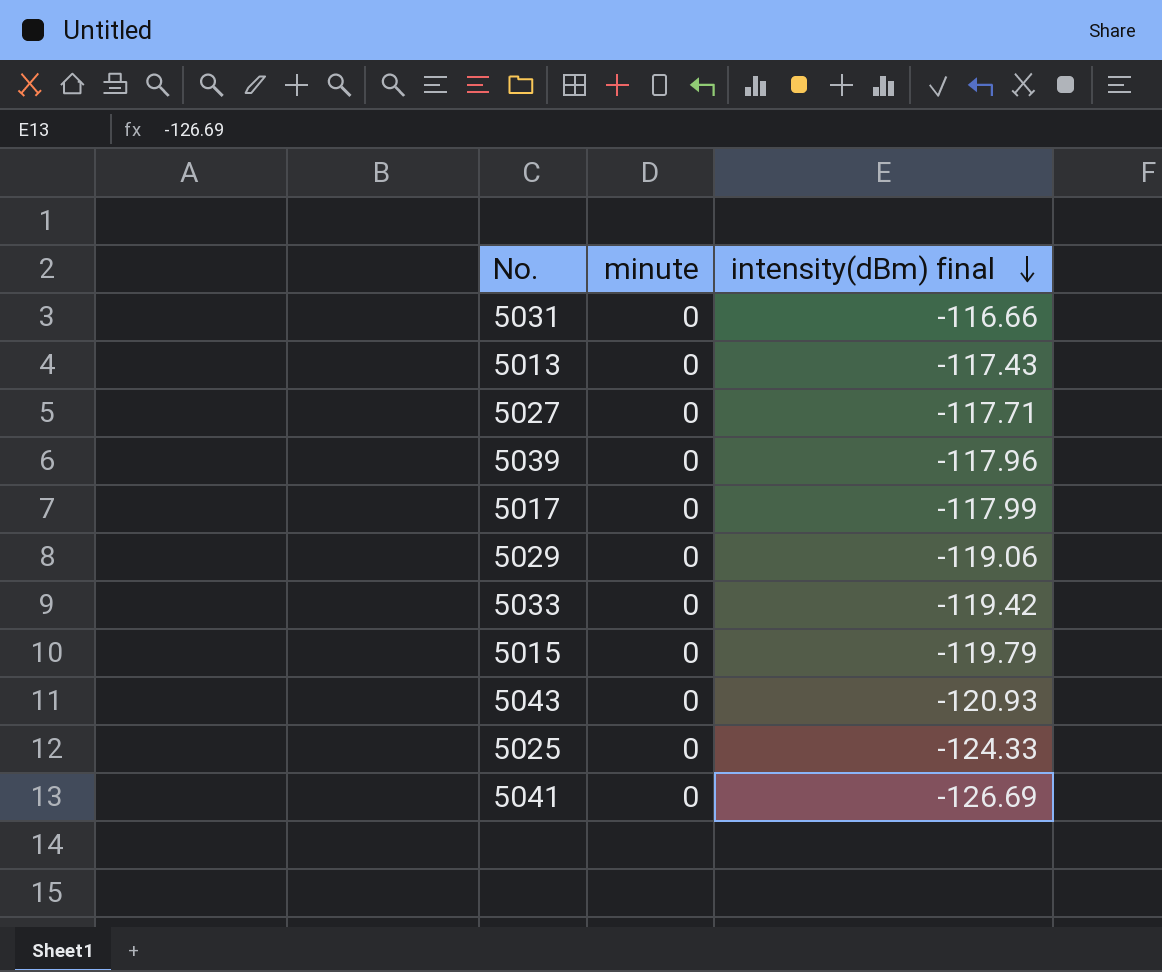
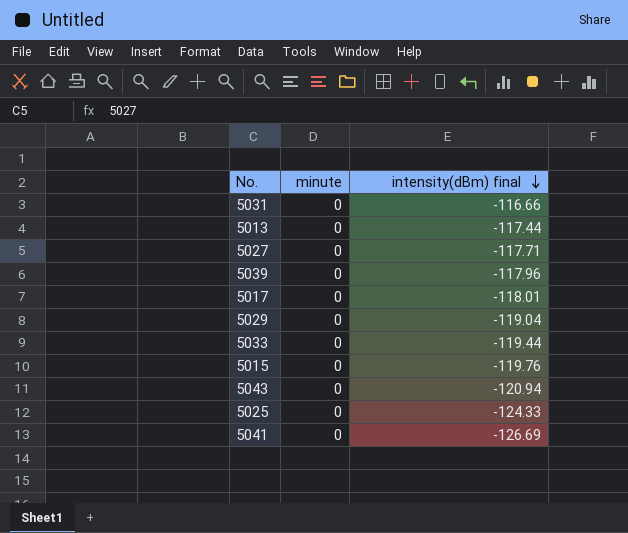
5013 | intensity(dBm) final: -117.43 -> -117.44
5017 | intensity(dBm) final: -117.99 -> -118.01
5029 | intensity(dBm) final: -119.06 -> -119.04
5033 | intensity(dBm) final: -119.42 -> -119.44
5015 | intensity(dBm) final: -119.79 -> -119.76
5043 | intensity(dBm) final: -120.93 -> -120.94

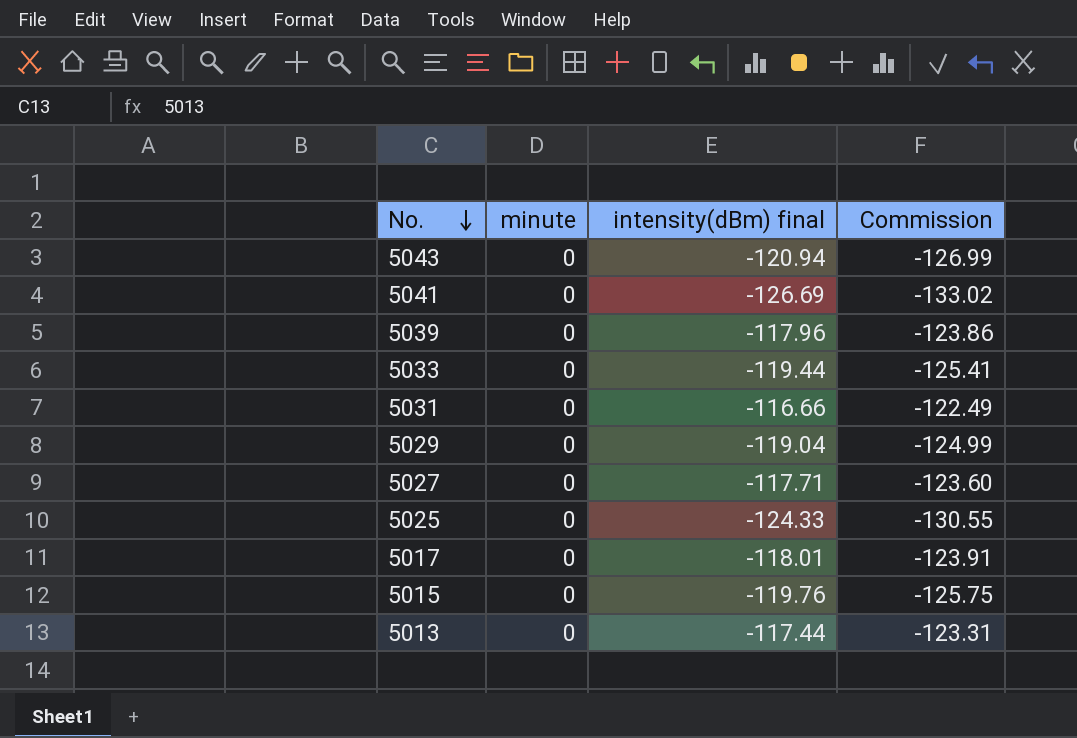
row order: intensity(dBm) final descending -> No. descending
column Commission | formula: none -> [intensity(dBm) final] * 1.05

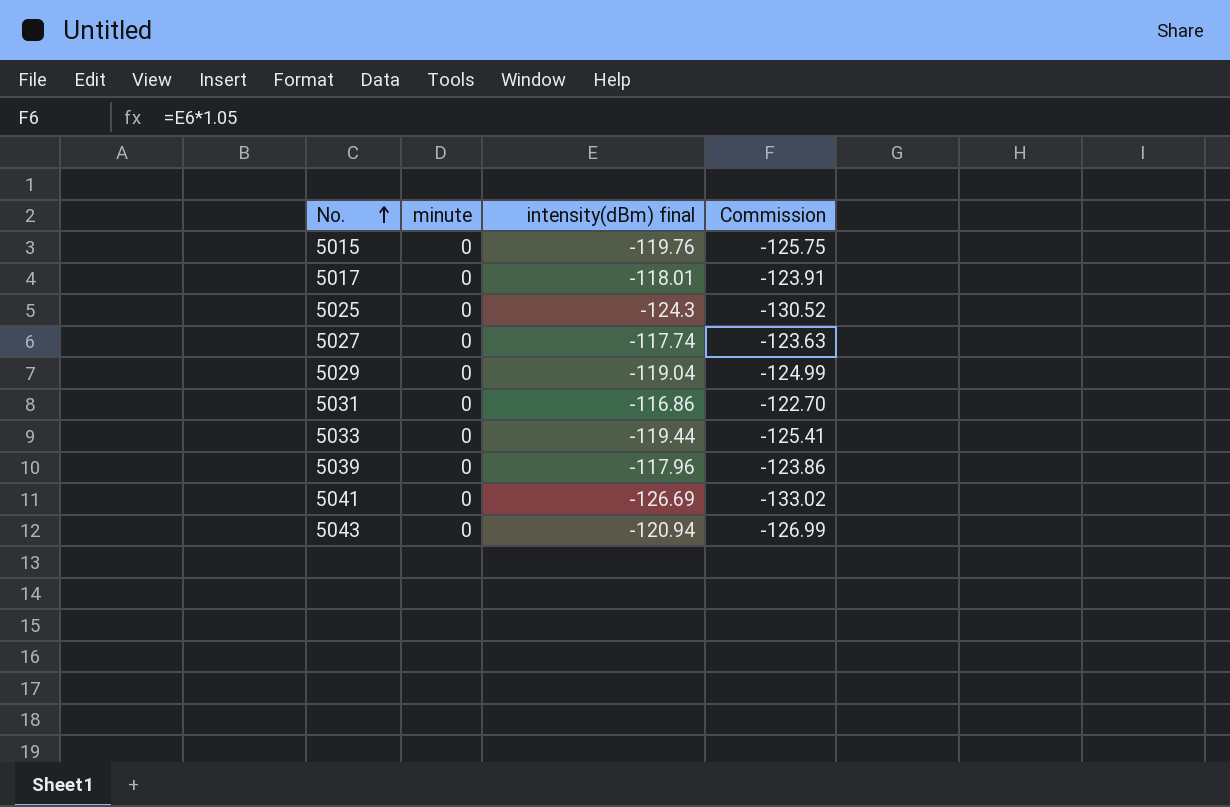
row order: No. descending -> No. ascending
row 5013: 0 | -117.44 | -123.31 -> none
5025 | intensity(dBm) final: -124.33 -> -124.3
5025 | Commission: -130.55 -> -130.52
5027 | intensity(dBm) final: -117.71 -> -117.74
5027 | Commission: -123.60 -> -123.63
5031 | intensity(dBm) final: -116.66 -> -116.86
5031 | Commission: -122.49 -> -122.70

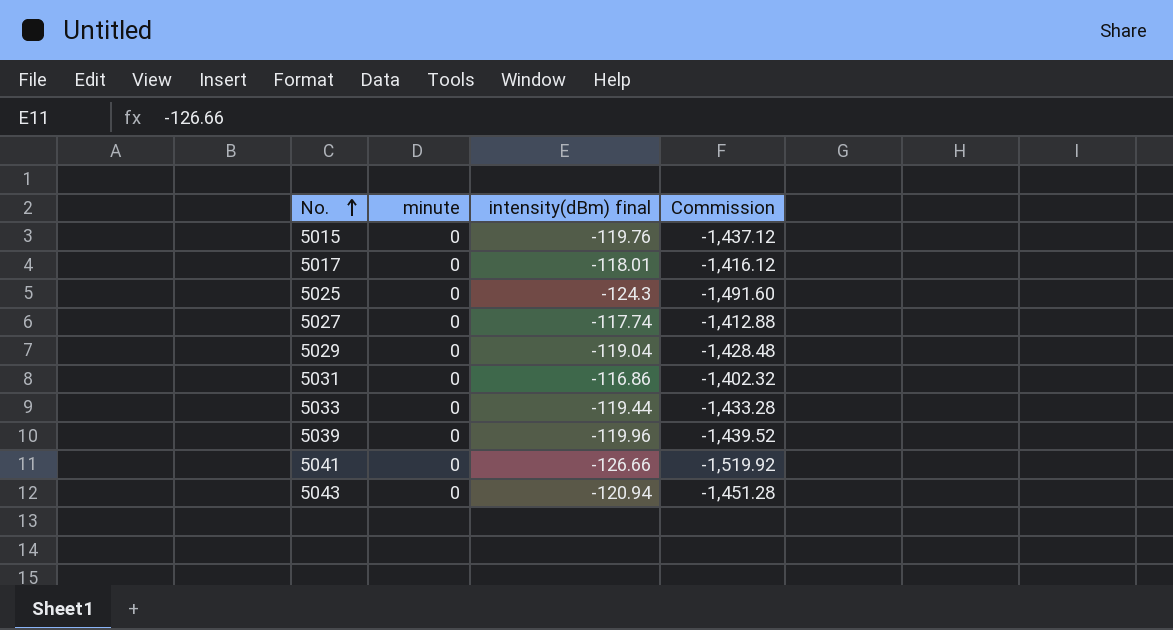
column Commission | formula: [intensity(dBm) final] * 1.05 -> [intensity(dBm) final] * 12
5039 | intensity(dBm) final: -117.96 -> -119.96
5041 | intensity(dBm) final: -126.69 -> -126.66

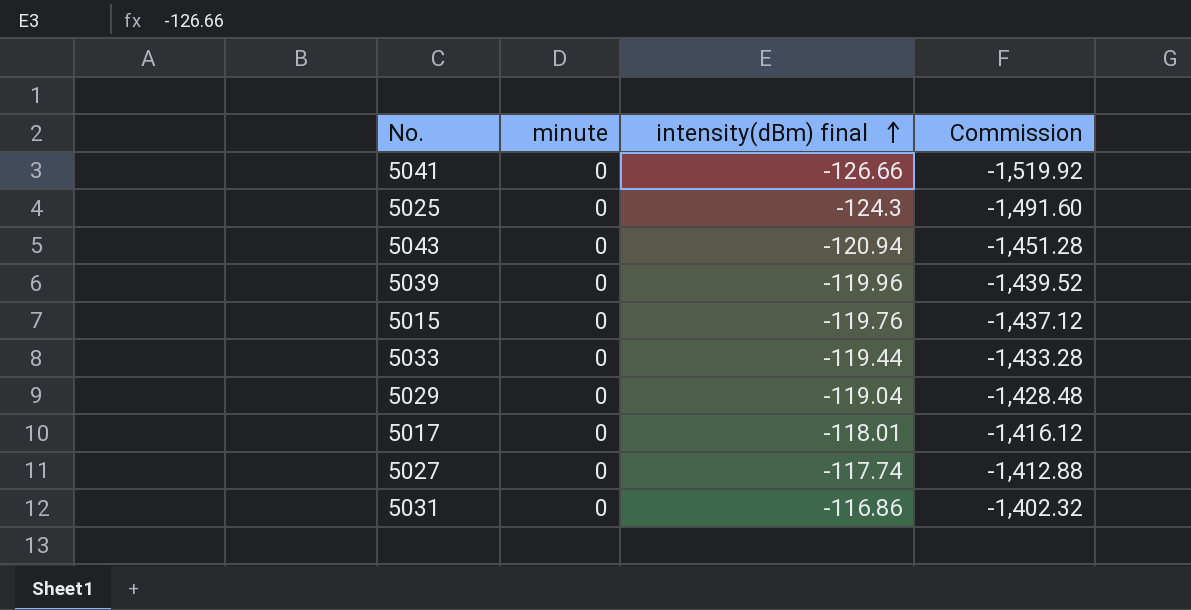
row order: No. ascending -> intensity(dBm) final ascending

